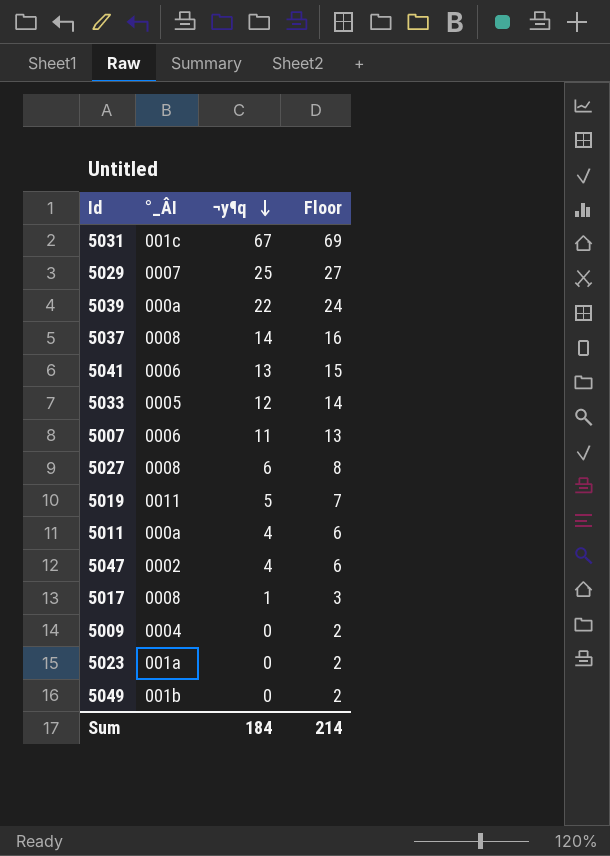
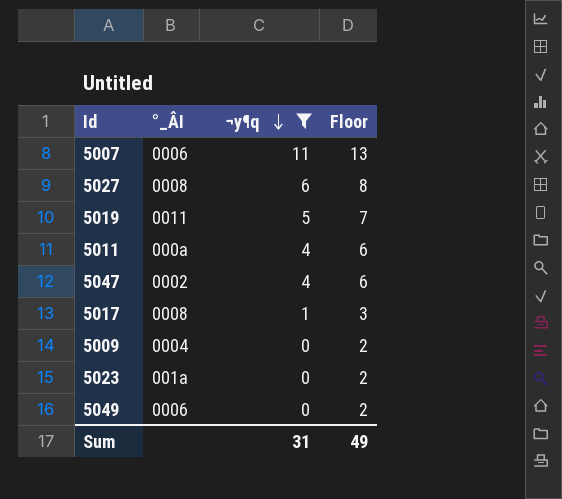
filter: none -> ¬y¶q <= 11
5049 | °_ÂI: 001b -> 0006
Sum | ¬y¶q: 184 -> 31
Sum | Floor: 214 -> 49

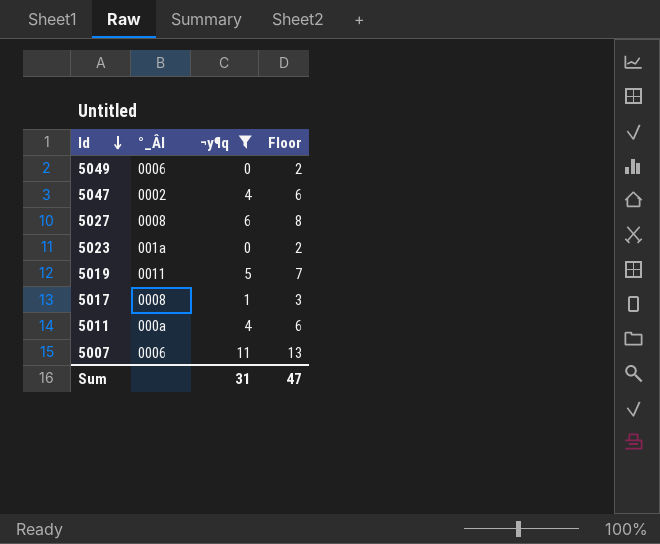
row order: ¬y¶q descending -> Id descending
row 5009: 0004 | 0 | 2 -> none
Sum | Floor: 49 -> 47

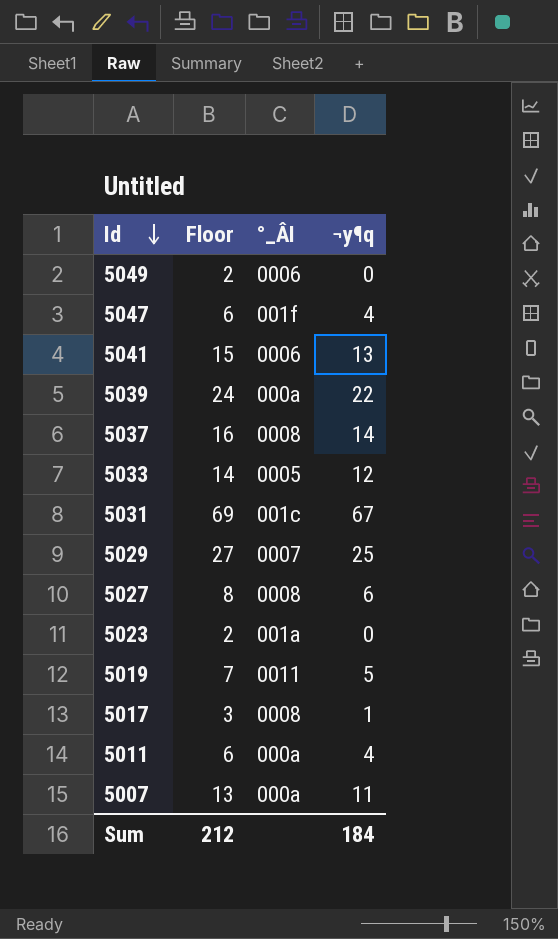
filter: ¬y¶q <= 11 -> none
column Floor | position: 4 -> 2
5047 | °_ÂI: 0002 -> 001f
5007 | °_ÂI: 0006 -> 000a
Sum | Floor: 47 -> 212
Sum | ¬y¶q: 31 -> 184

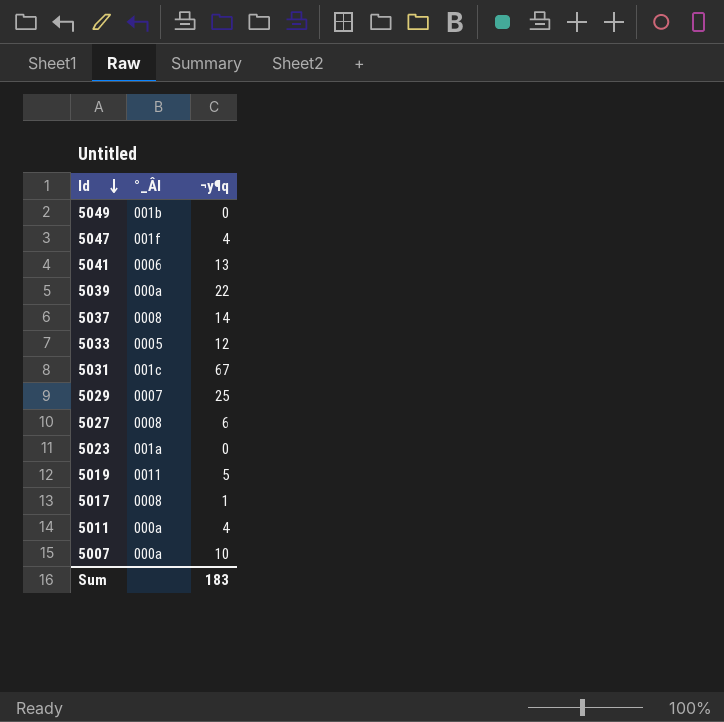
column Floor | formula: [¬y¶q] + 2 -> none
5049 | °_ÂI: 0006 -> 001b
5007 | ¬y¶q: 11 -> 10
Sum | ¬y¶q: 184 -> 183

